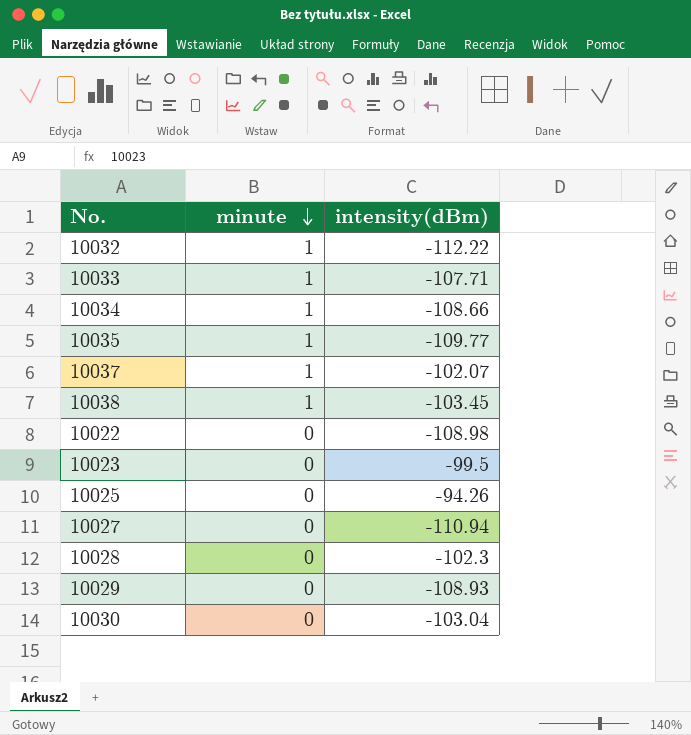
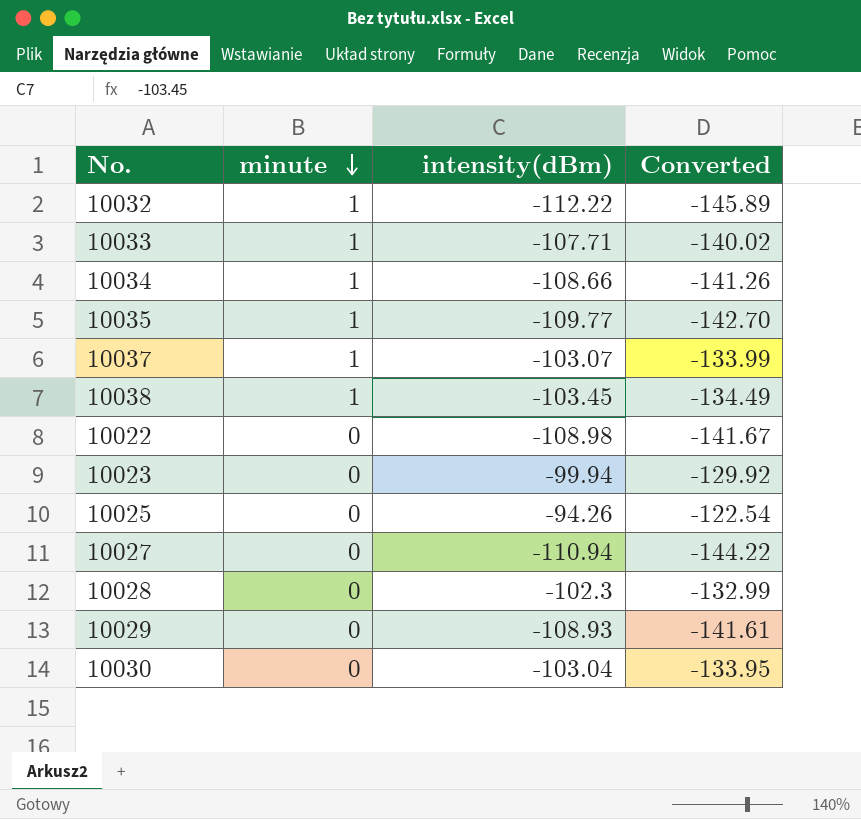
column Converted | formula: none -> [intensity(dBm)] * 1.3
10037 | intensity(dBm): -102.07 -> -103.07
10023 | intensity(dBm): -99.5 -> -99.94

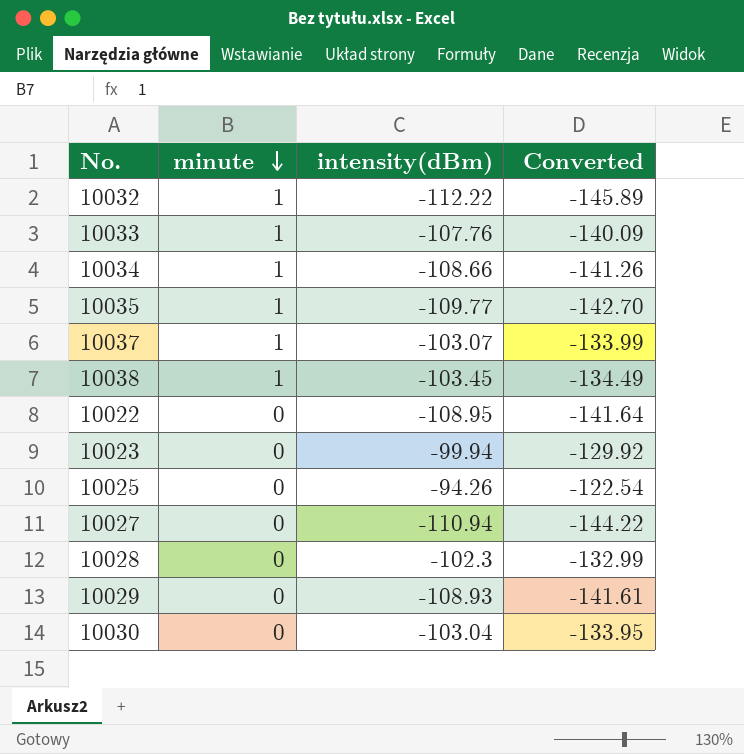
10033 | intensity(dBm): -107.71 -> -107.76
10033 | Converted: -140.02 -> -140.09
10022 | intensity(dBm): -108.98 -> -108.95
10022 | Converted: -141.67 -> -141.64

